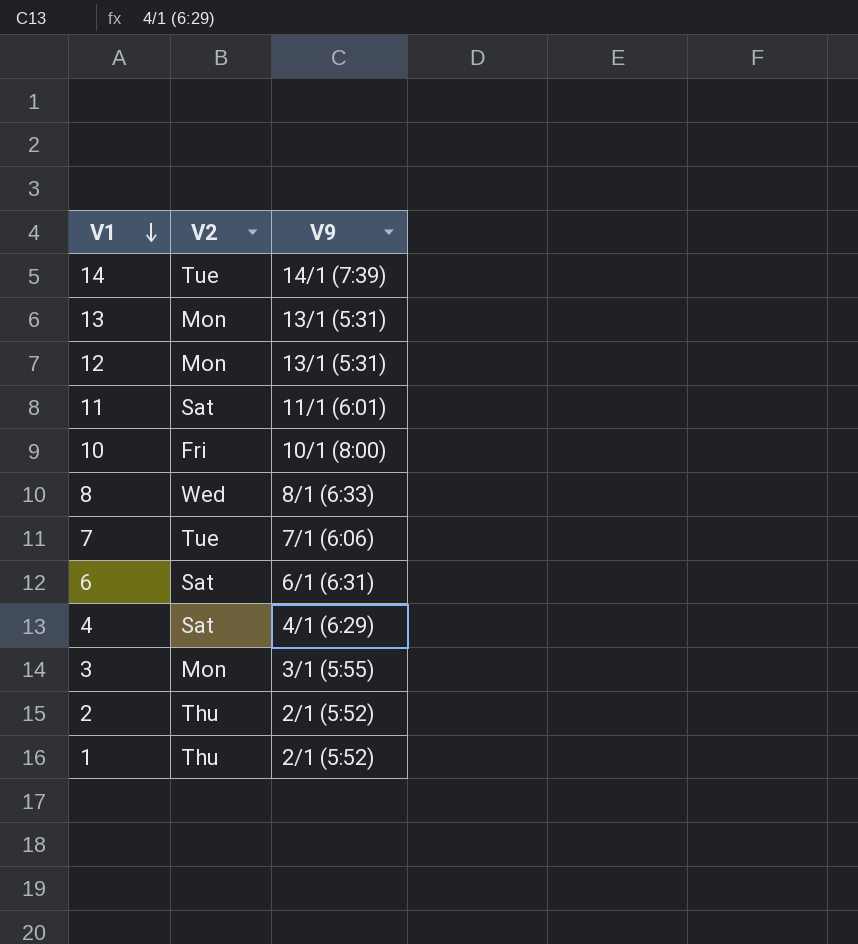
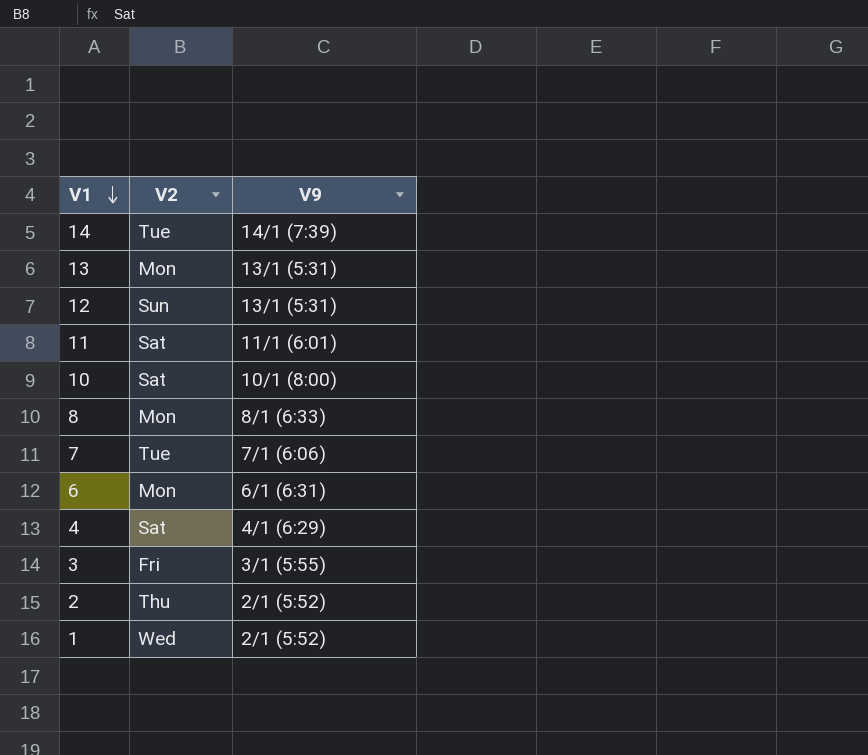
12 | V2: Mon -> Sun
10 | V2: Fri -> Sat
8 | V2: Wed -> Mon
6 | V2: Sat -> Mon
3 | V2: Mon -> Fri
1 | V2: Thu -> Wed

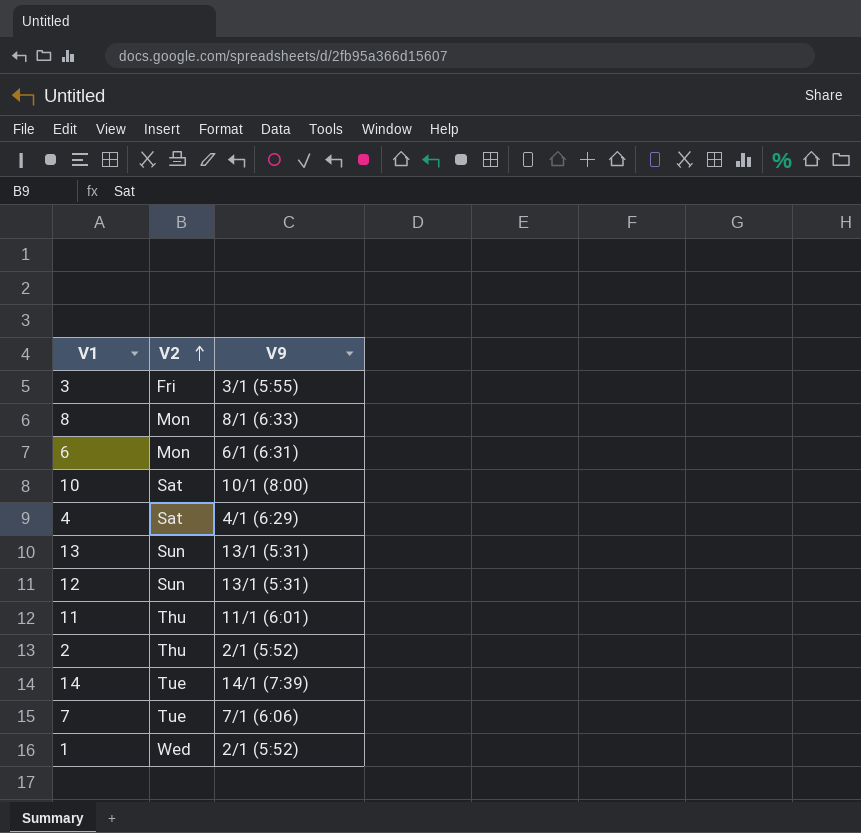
row order: V1 descending -> V2 ascending
13 | V2: Mon -> Sun
11 | V2: Sat -> Thu

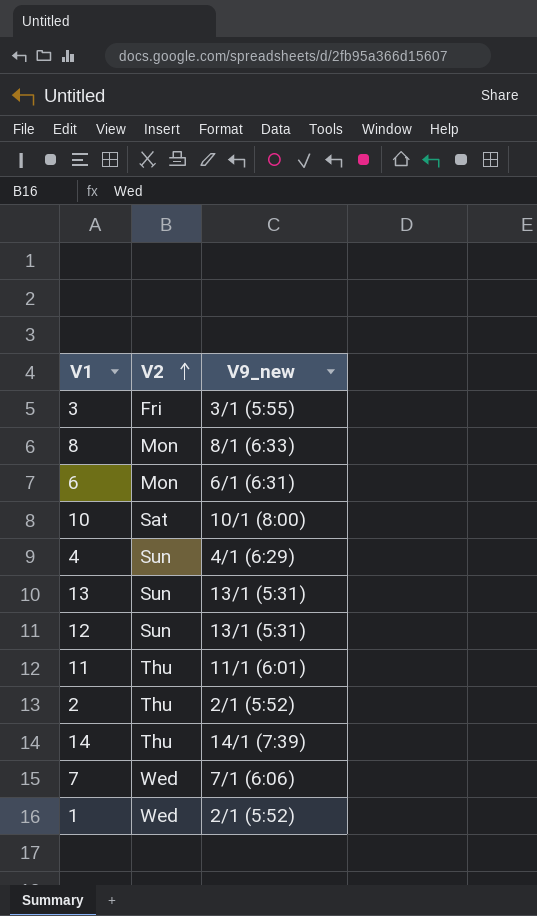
column name: V9 -> V9_new
4 | V2: Sat -> Sun
14 | V2: Tue -> Thu
7 | V2: Tue -> Wed

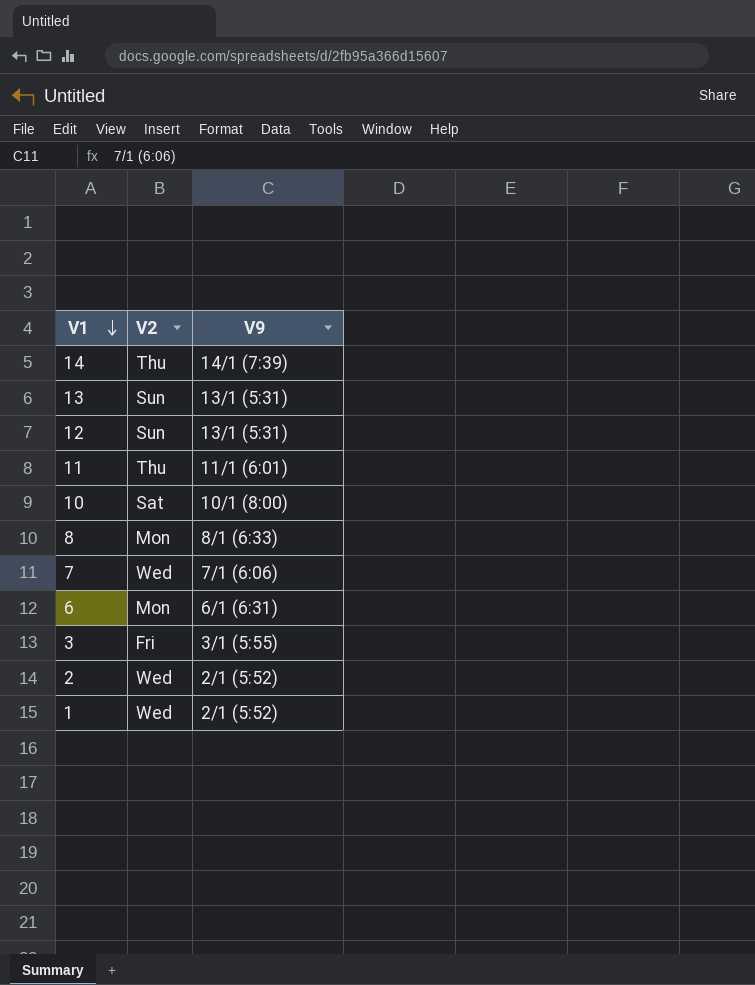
row order: V2 ascending -> V1 descending
column name: V9_new -> V9
row 4: Sun | 4/1 (6:29) -> none
2 | V2: Thu -> Wed

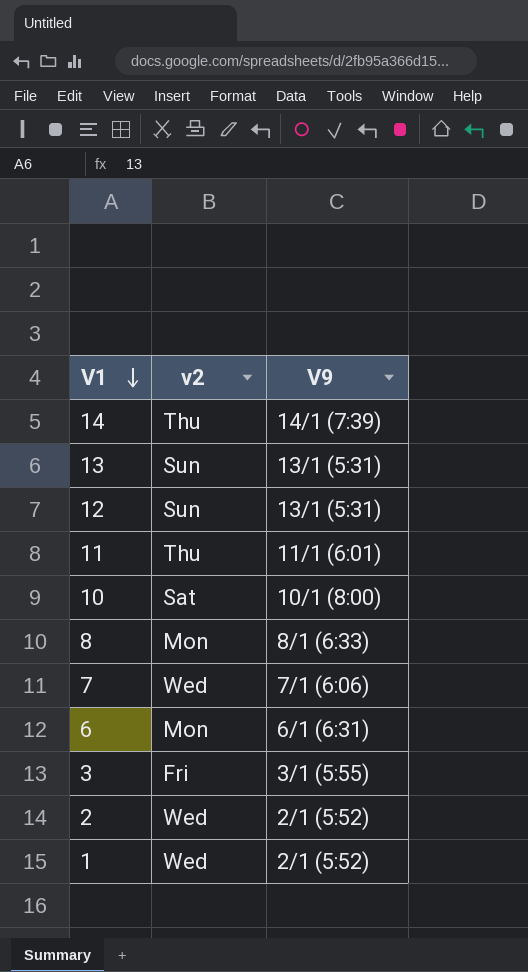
column name: V2 -> v2

